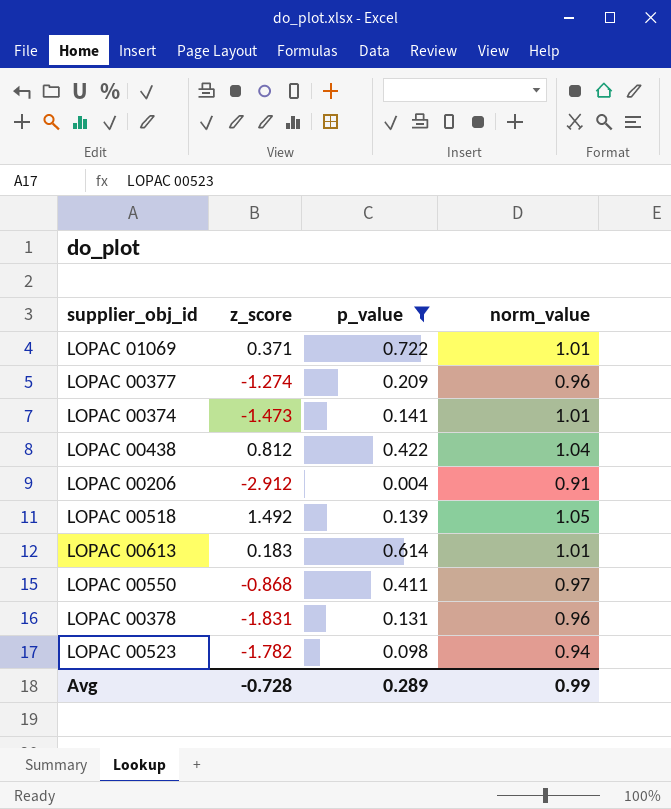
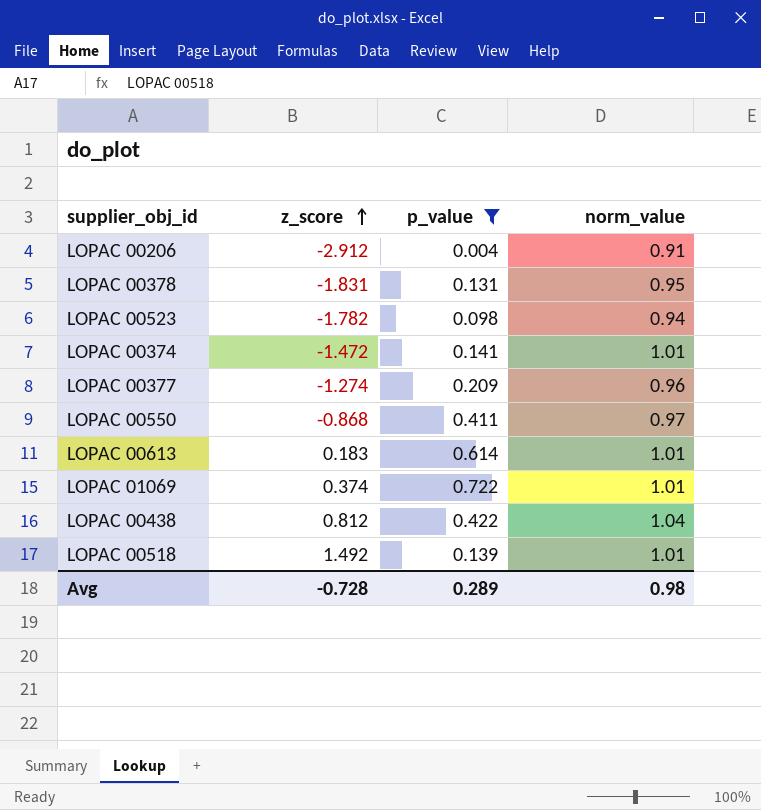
row order: none -> z_score ascending
LOPAC 00378 | norm_value: 0.96 -> 0.95
LOPAC 00374 | z_score: -1.473 -> -1.472
LOPAC 01069 | z_score: 0.371 -> 0.374
LOPAC 00518 | norm_value: 1.05 -> 1.01
Avg | norm_value: 0.99 -> 0.98

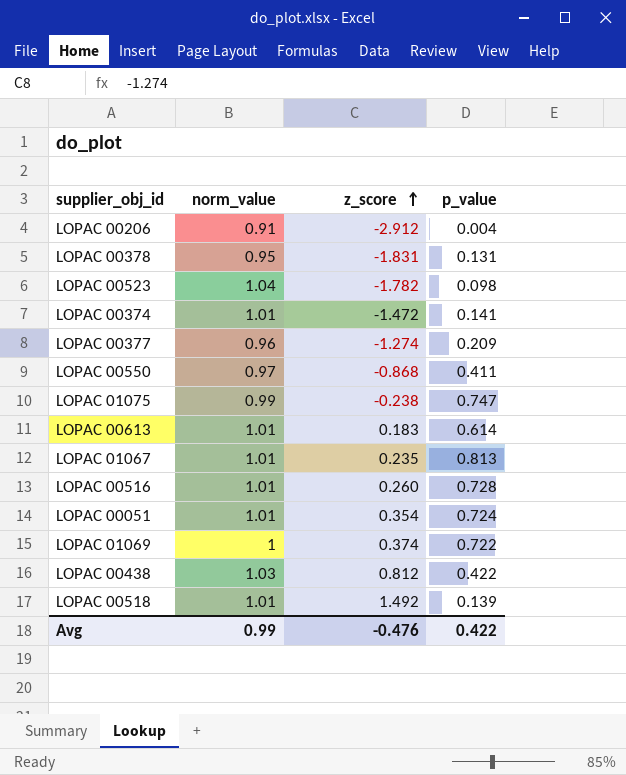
filter: p_value <= 0.722 -> none
column norm_value | position: 4 -> 2
LOPAC 00523 | norm_value: 0.94 -> 1.04
LOPAC 01069 | norm_value: 1.01 -> 1
LOPAC 00438 | norm_value: 1.04 -> 1.03
Avg | norm_value: 0.98 -> 0.99
Avg | z_score: -0.728 -> -0.476
Avg | p_value: 0.289 -> 0.422

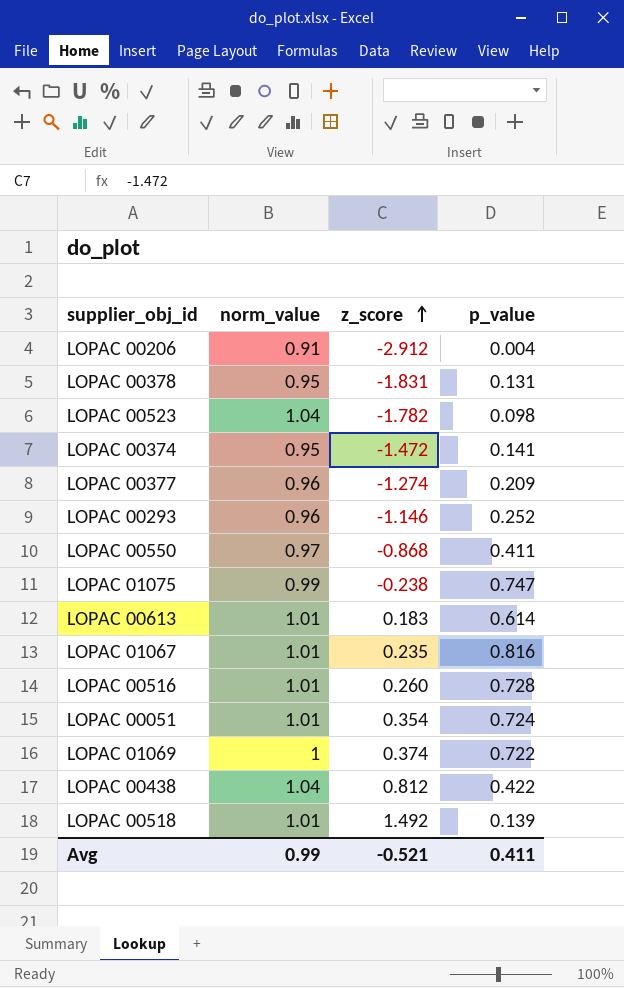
LOPAC 00374 | norm_value: 1.01 -> 0.95
row LOPAC 00293: none -> 0.96 | -1.146 | 0.252
LOPAC 01067 | p_value: 0.813 -> 0.816
LOPAC 00438 | norm_value: 1.03 -> 1.04
Avg | z_score: -0.476 -> -0.521
Avg | p_value: 0.422 -> 0.411

